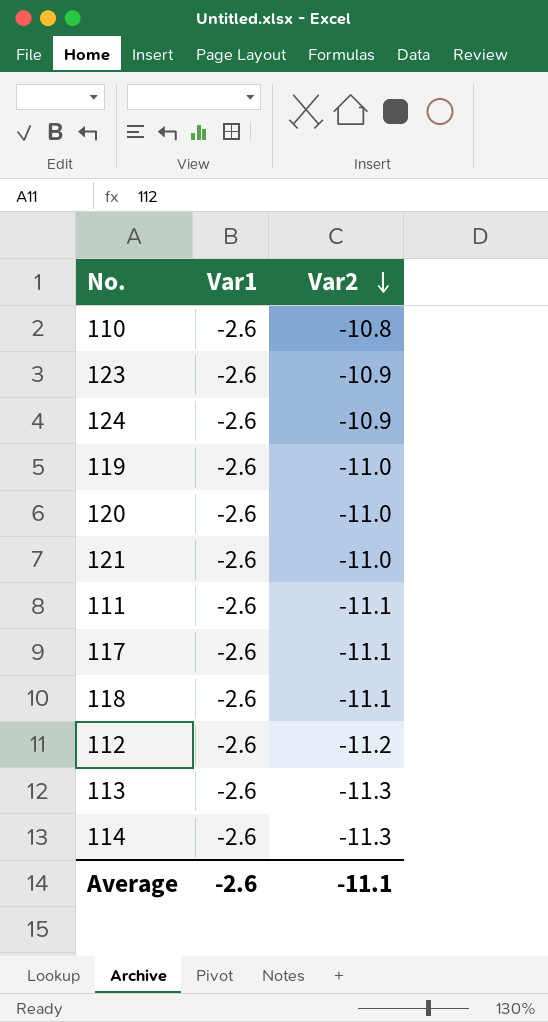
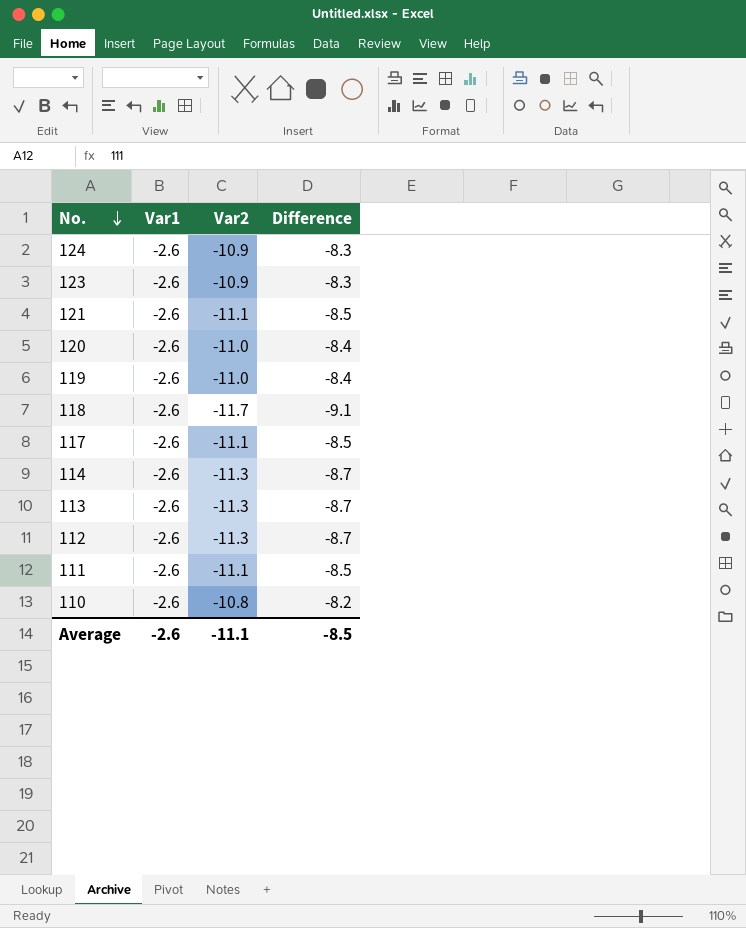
row order: Var2 descending -> No. descending
column Difference | formula: none -> [Var2] - [Var1]
121 | Var2: -11.0 -> -11.1
118 | Var2: -11.1 -> -11.7
112 | Var2: -11.2 -> -11.3

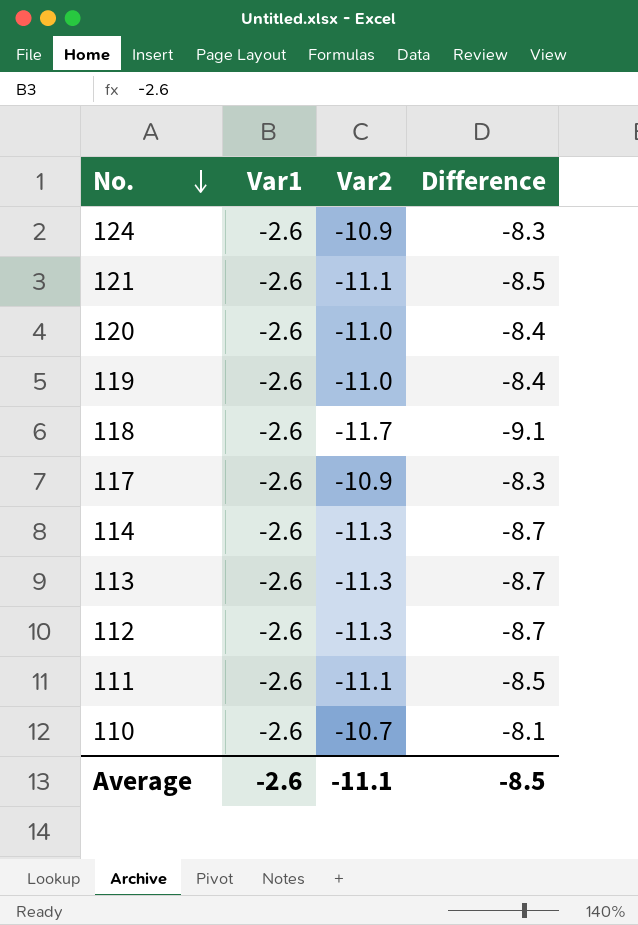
row 123: -2.6 | -10.9 | -8.3 -> none
117 | Var2: -11.1 -> -10.9
117 | Difference: -8.5 -> -8.3
110 | Var2: -10.8 -> -10.7
110 | Difference: -8.2 -> -8.1

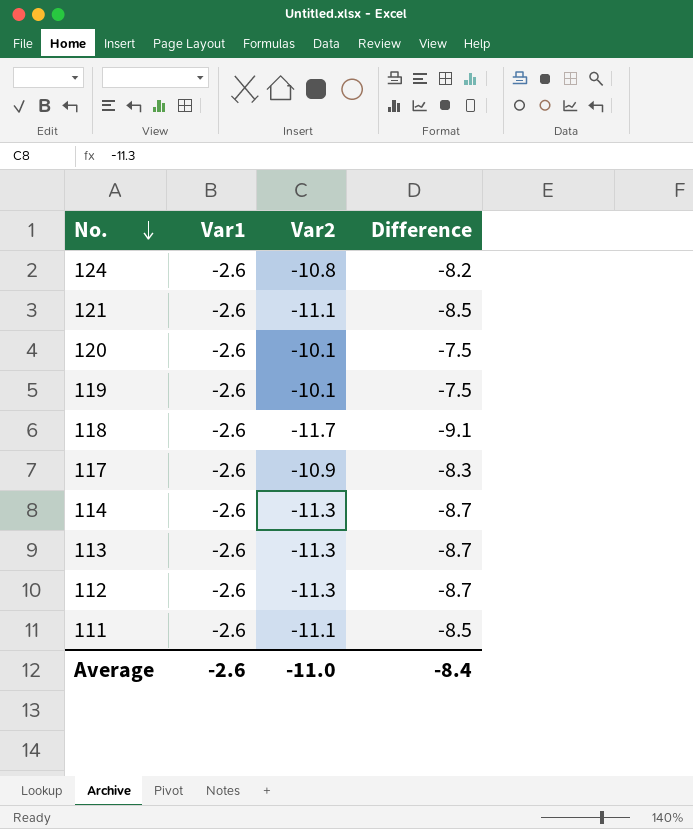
row 110: -2.6 | -10.7 | -8.1 -> none
124 | Var2: -10.9 -> -10.8
124 | Difference: -8.3 -> -8.2
120 | Var2: -11.0 -> -10.1
120 | Difference: -8.4 -> -7.5
119 | Var2: -11.0 -> -10.1
119 | Difference: -8.4 -> -7.5
Average | Var2: -11.1 -> -11.0
Average | Difference: -8.5 -> -8.4

